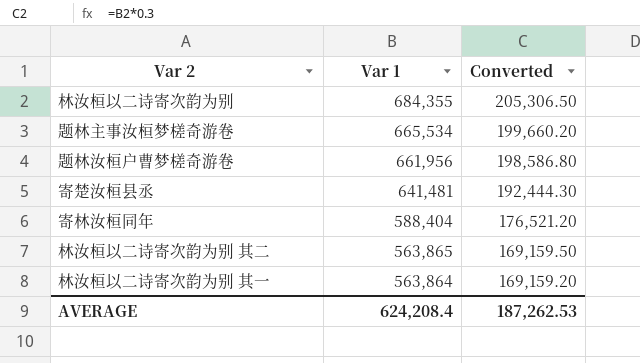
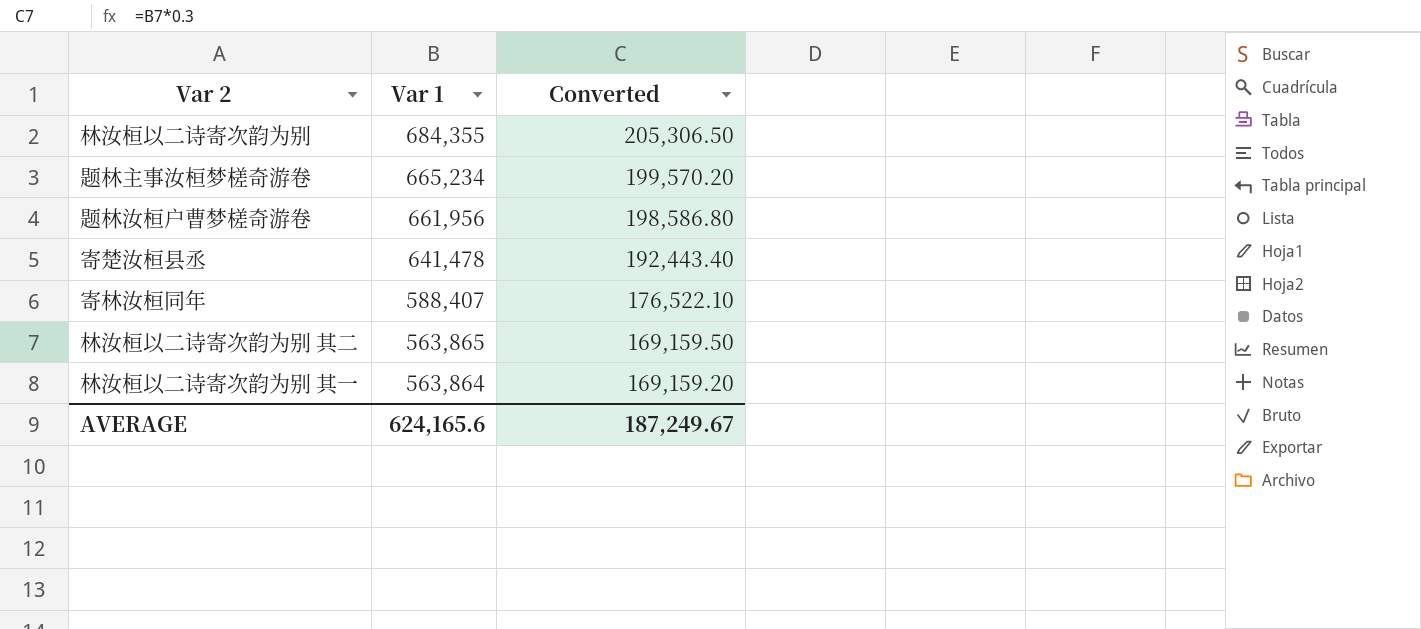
题林主事汝桓梦槎奇游卷 | Var 1: 665,534 -> 665,234
题林主事汝桓梦槎奇游卷 | Converted: 199,660.20 -> 199,570.20
寄楚汝桓县丞 | Var 1: 641,481 -> 641,478
寄楚汝桓县丞 | Converted: 192,444.30 -> 192,443.40
寄林汝桓同年 | Var 1: 588,404 -> 588,407
寄林汝桓同年 | Converted: 176,521.20 -> 176,522.10
AVERAGE | Var 1: 624,208.4 -> 624,165.6
AVERAGE | Converted: 187,262.53 -> 187,249.67

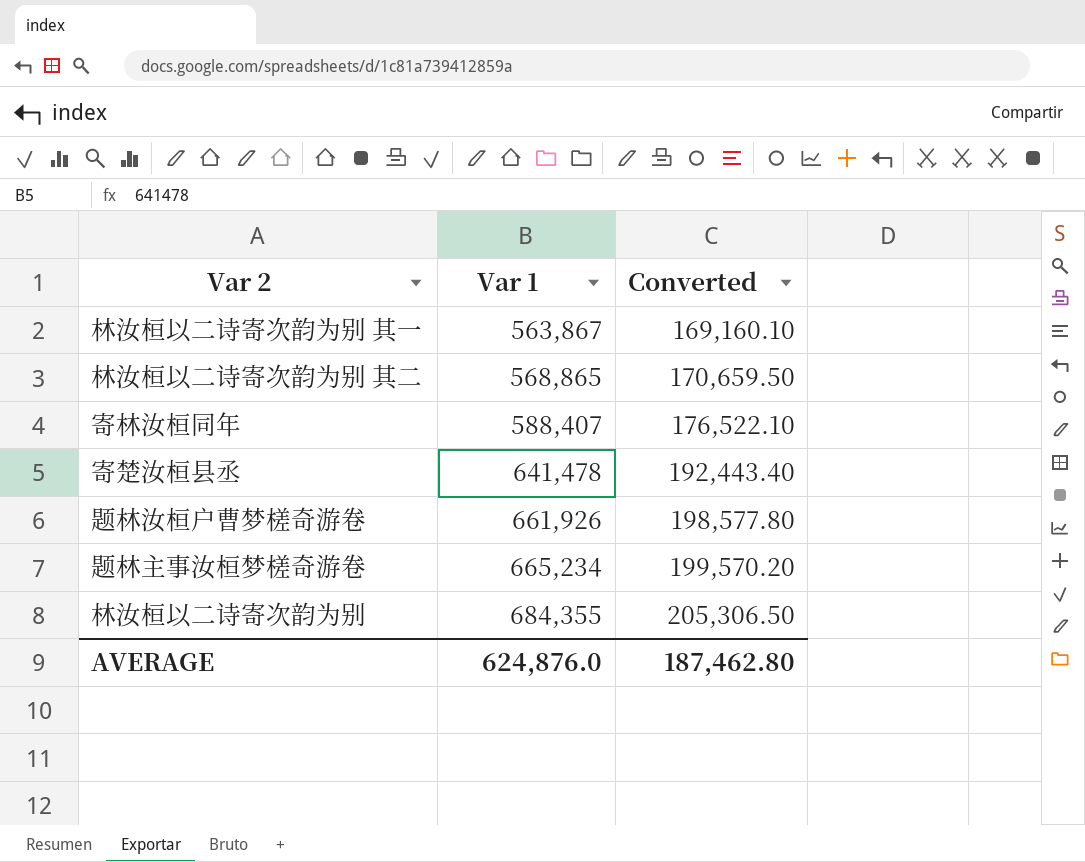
row order: Var 1 descending -> Var 1 ascending
林汝桓以二诗寄次韵为别 其一 | Var 1: 563,864 -> 563,867
林汝桓以二诗寄次韵为别 其一 | Converted: 169,159.20 -> 169,160.10
林汝桓以二诗寄次韵为别 其二 | Var 1: 563,865 -> 568,865
林汝桓以二诗寄次韵为别 其二 | Converted: 169,159.50 -> 170,659.50
题林汝桓户曹梦槎奇游卷 | Var 1: 661,956 -> 661,926
题林汝桓户曹梦槎奇游卷 | Converted: 198,586.80 -> 198,577.80
AVERAGE | Var 1: 624,165.6 -> 624,876.0
AVERAGE | Converted: 187,249.67 -> 187,462.80

